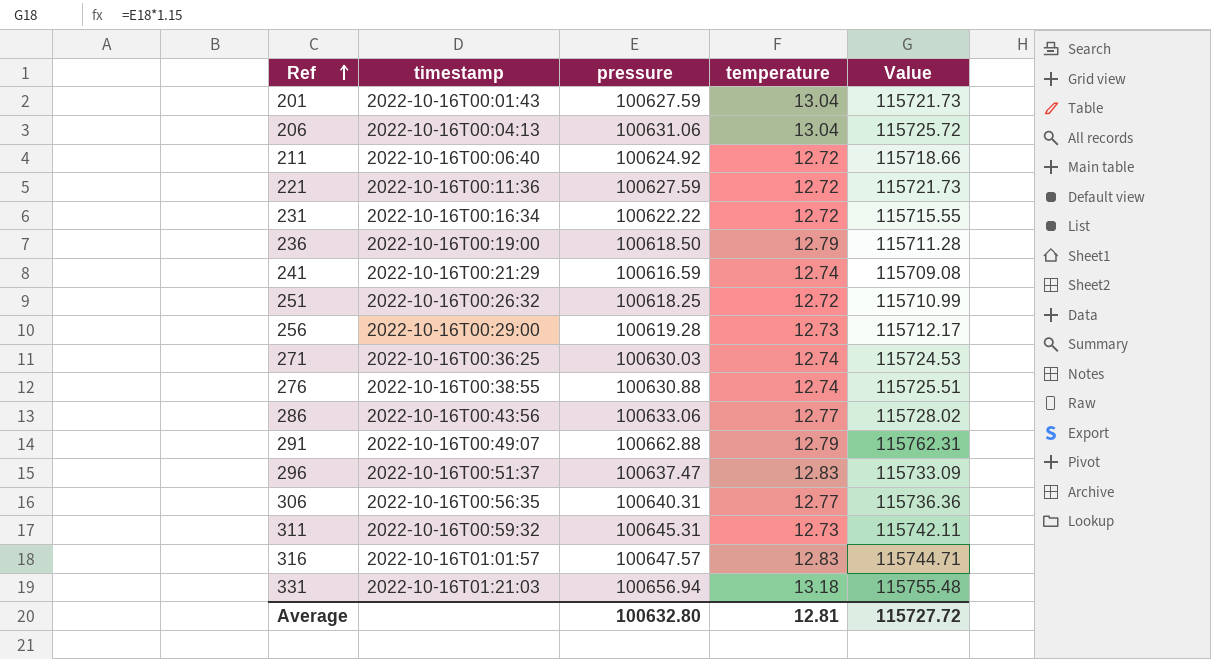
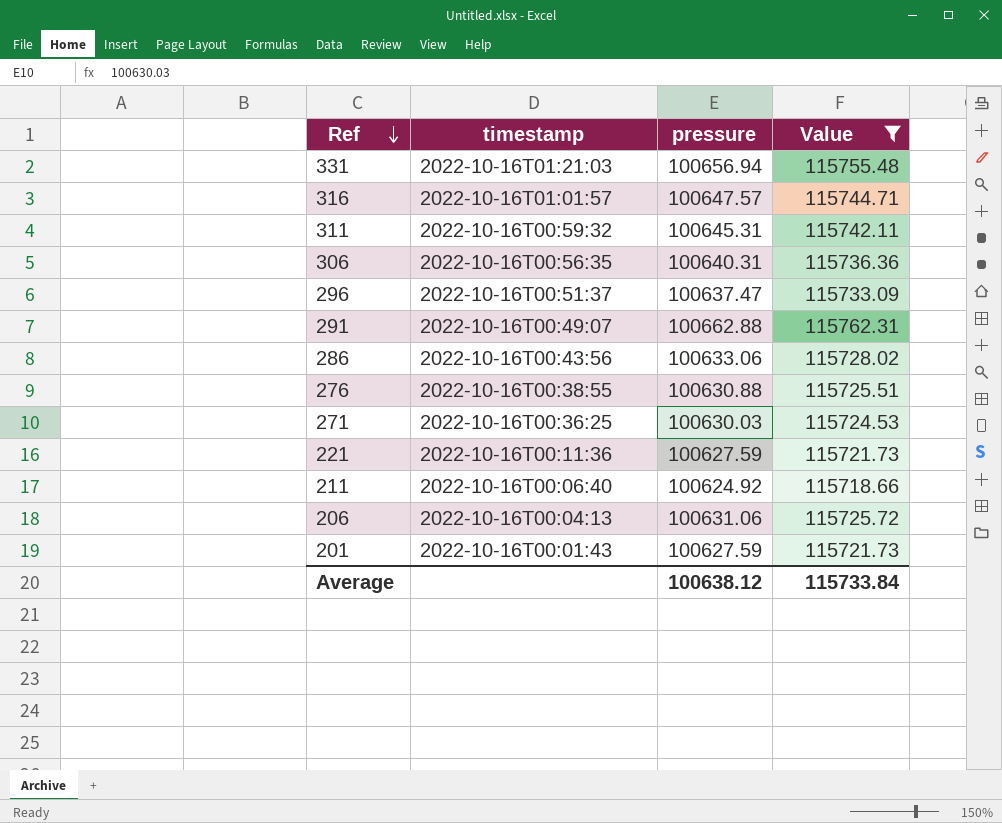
filter: none -> Value >= 115718.66
row order: Ref ascending -> Ref descending
column temperature | position: 4 -> none
Average | pressure: 100632.80 -> 100638.12
Average | Value: 115727.72 -> 115733.84

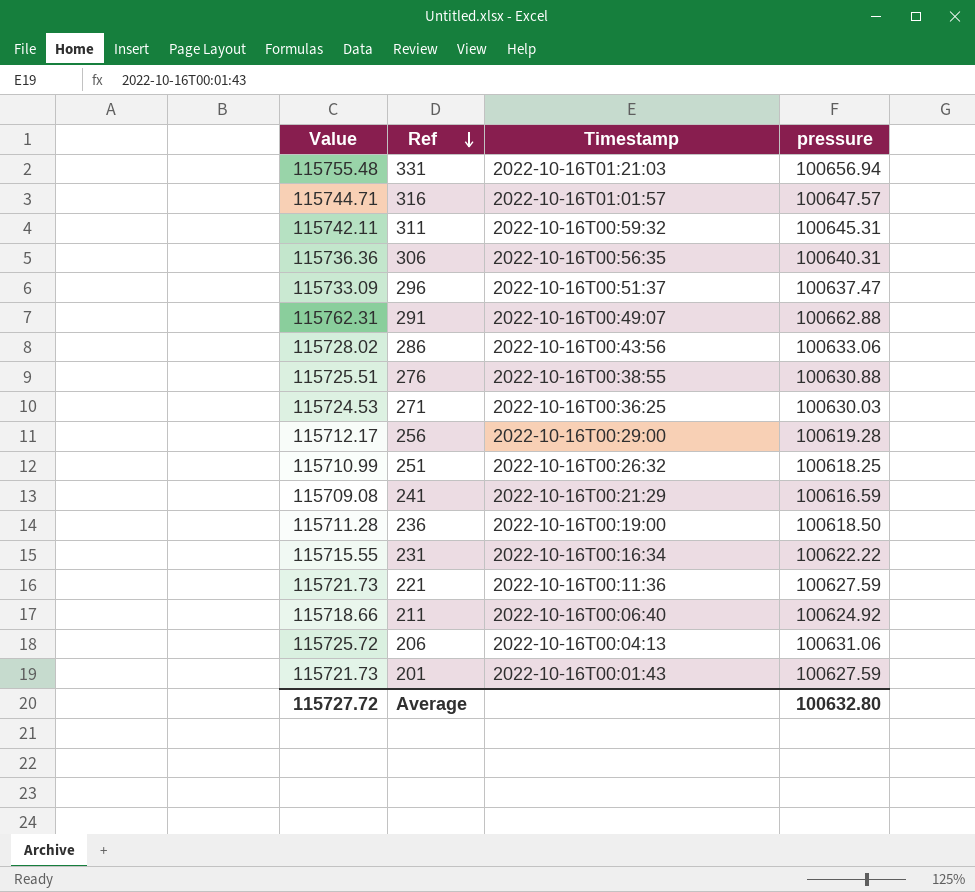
filter: Value >= 115718.66 -> none
column Value | position: 4 -> 1
column name: timestamp -> Timestamp
Average | Value: 115733.84 -> 115727.72
Average | pressure: 100638.12 -> 100632.80

